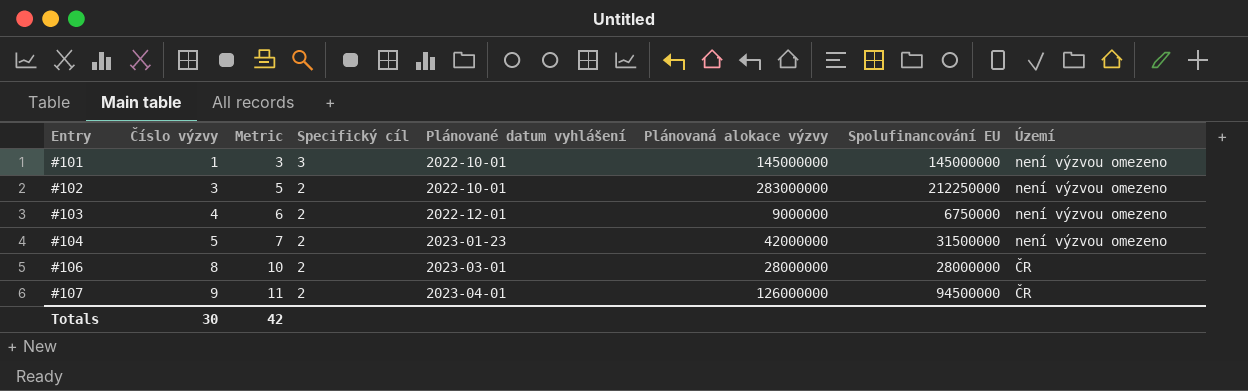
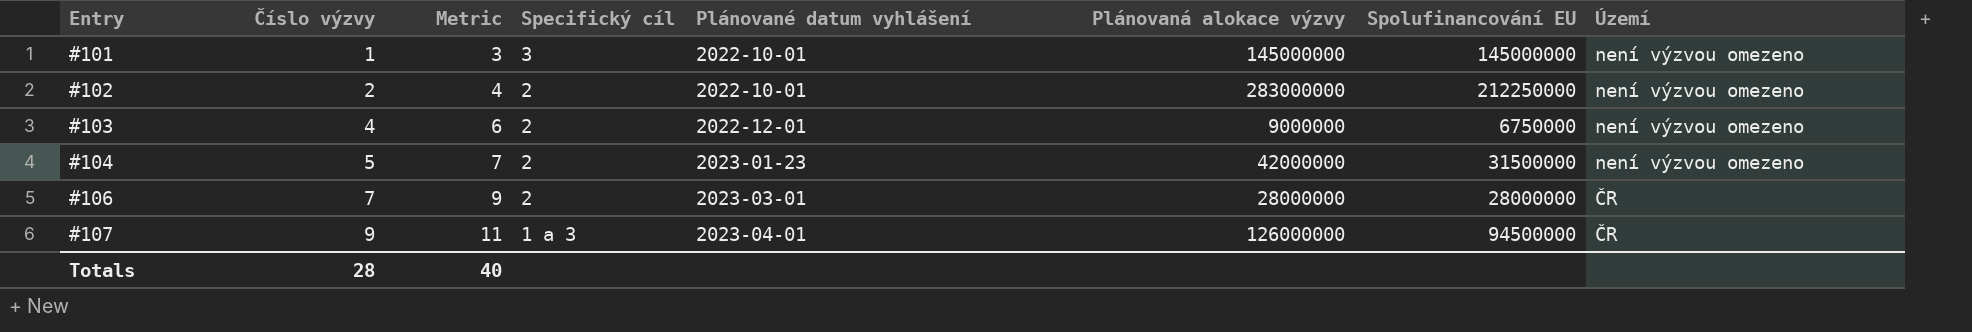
#102 | Číslo výzvy: 3 -> 2
#102 | Metric: 5 -> 4
#106 | Číslo výzvy: 8 -> 7
#106 | Metric: 10 -> 9
#107 | Specifický cíl: 2 -> 1 a 3
Totals | Číslo výzvy: 30 -> 28
Totals | Metric: 42 -> 40

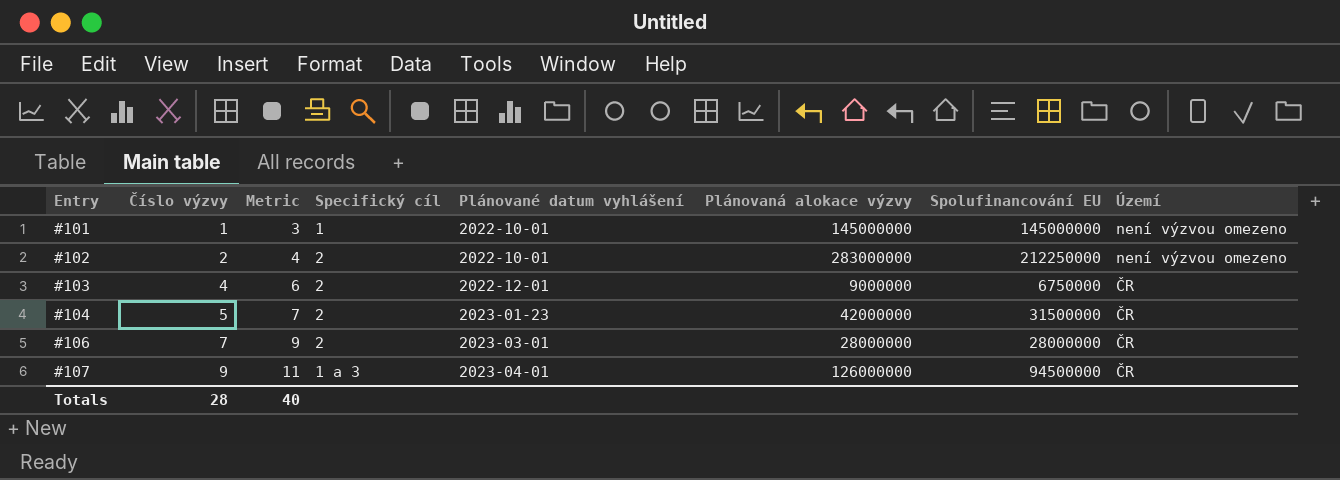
#101 | Specifický cíl: 3 -> 1
#103 | Území: není výzvou omezeno -> ČR
#104 | Území: není výzvou omezeno -> ČR

